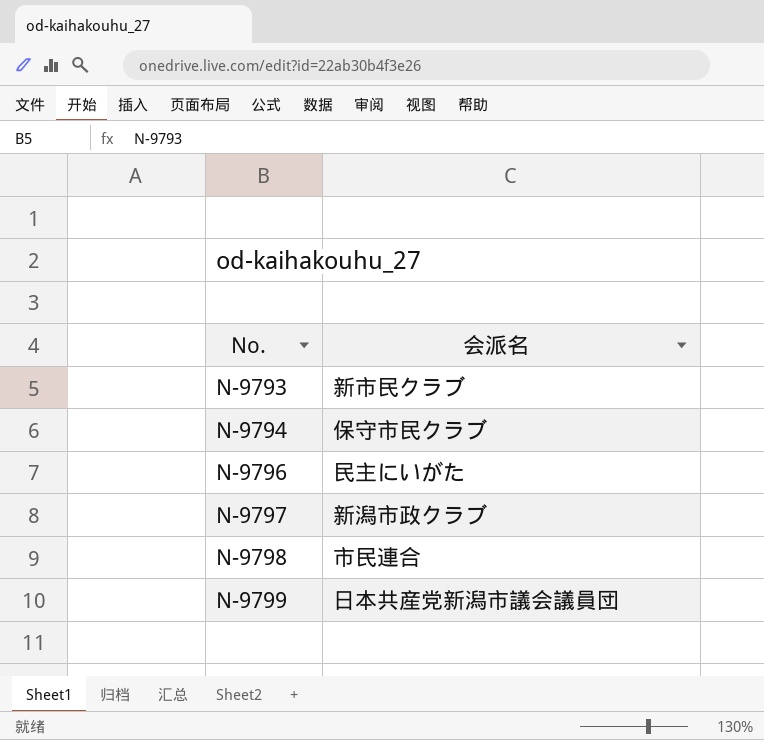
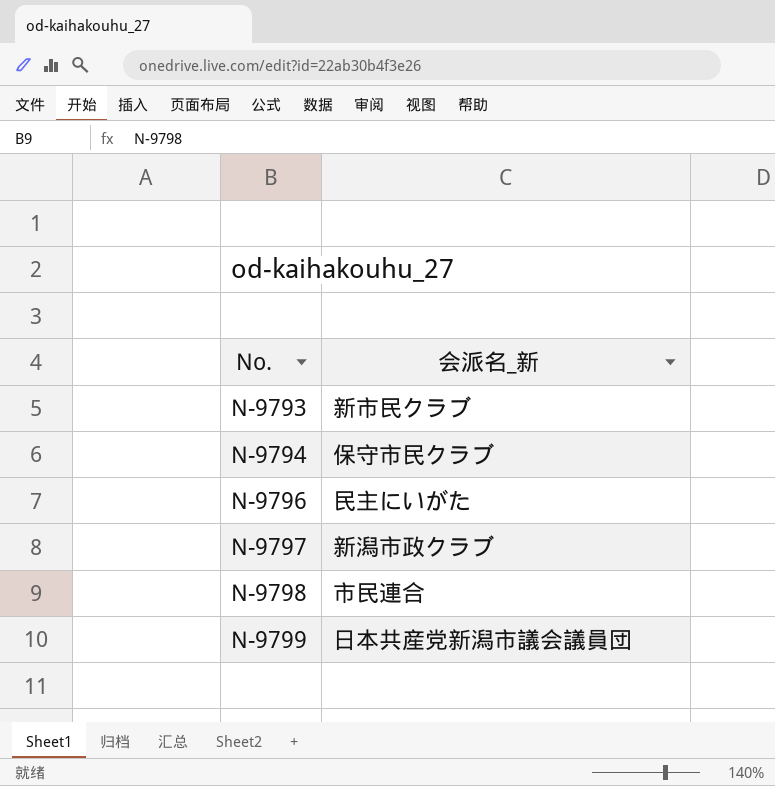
column name: 会派名 -> 会派名_新

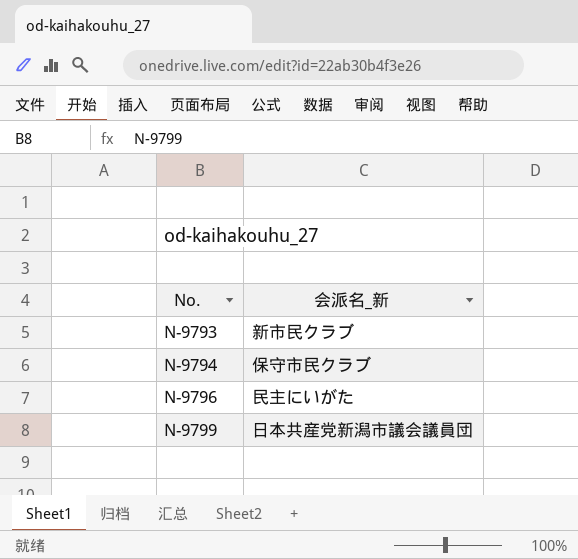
row N-9797: 新潟市政クラブ -> none
row N-9798: 市民連合 -> none

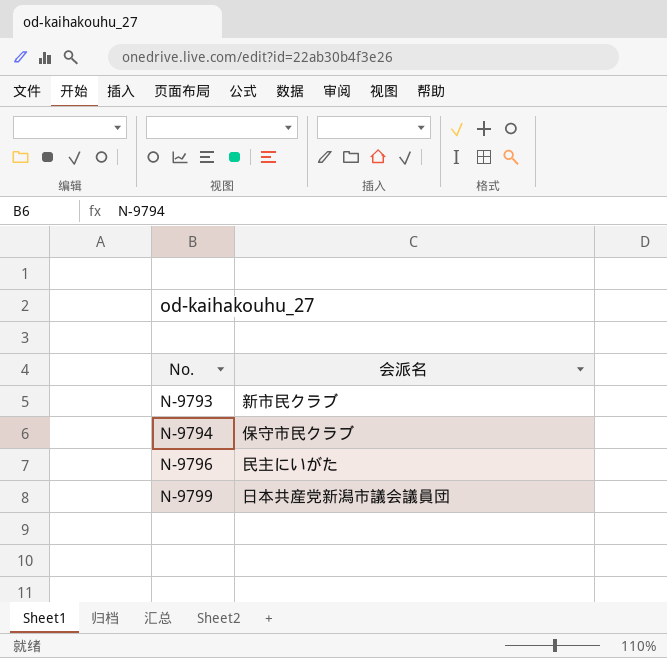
column name: 会派名_新 -> 会派名

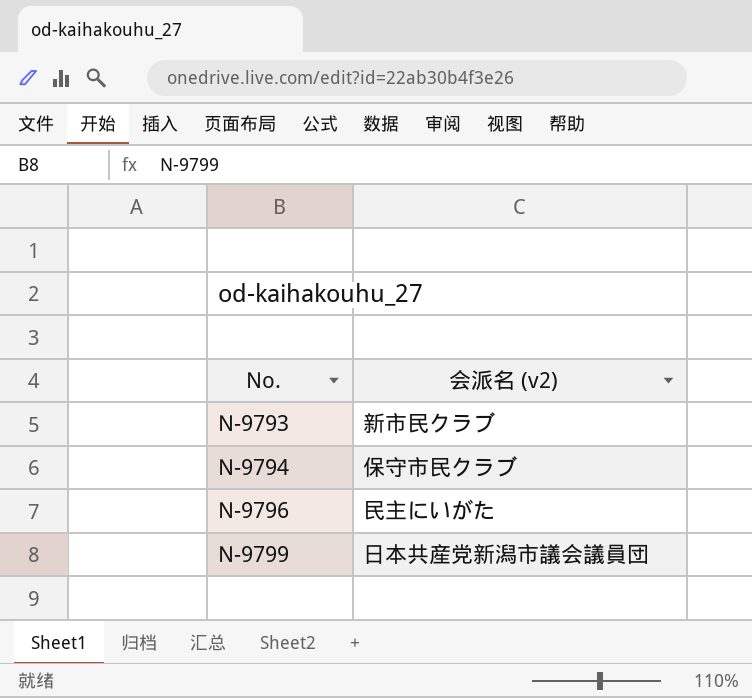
column name: 会派名 -> 会派名 (v2)

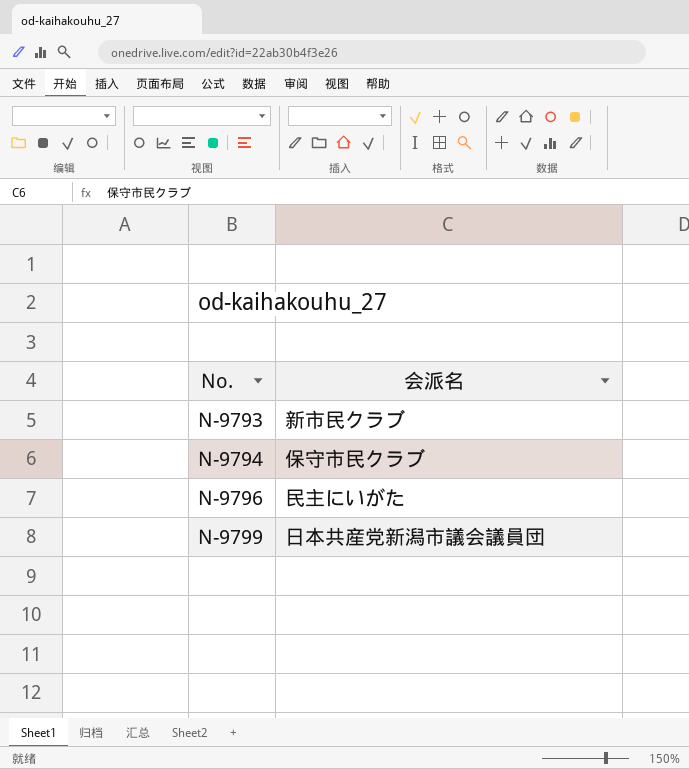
column name: 会派名 (v2) -> 会派名

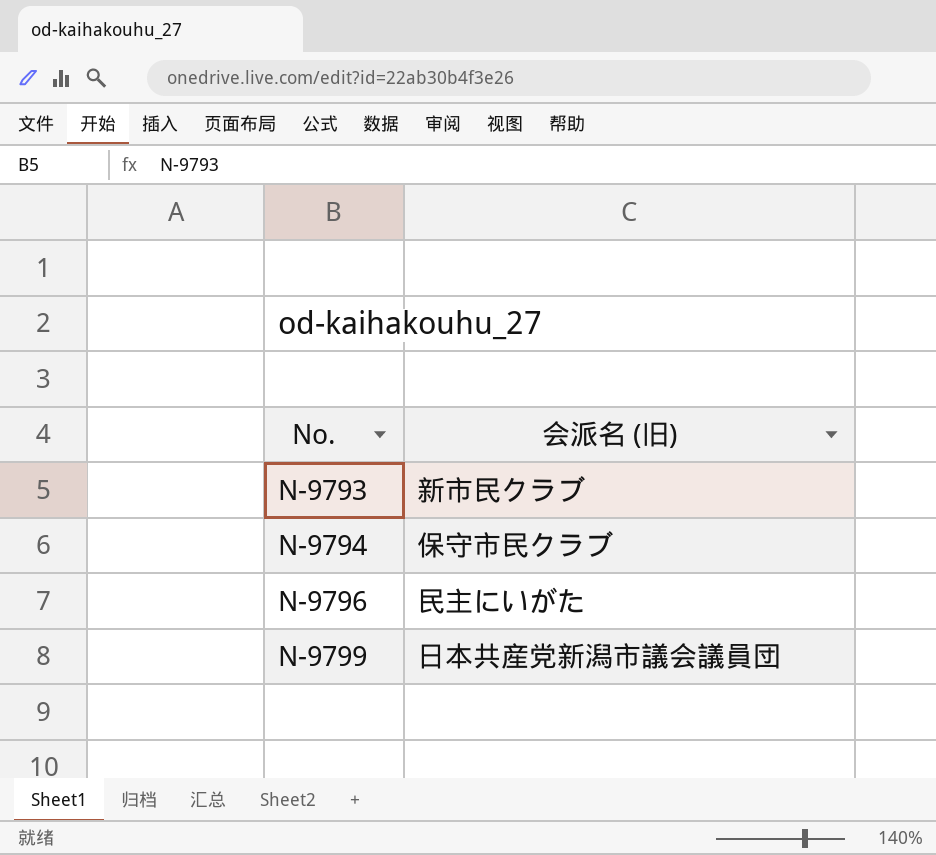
column name: 会派名 -> 会派名 (旧)

